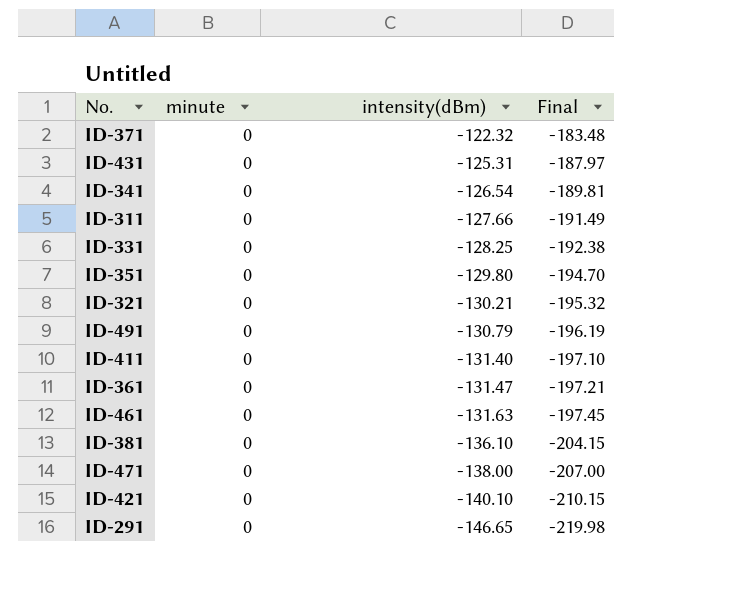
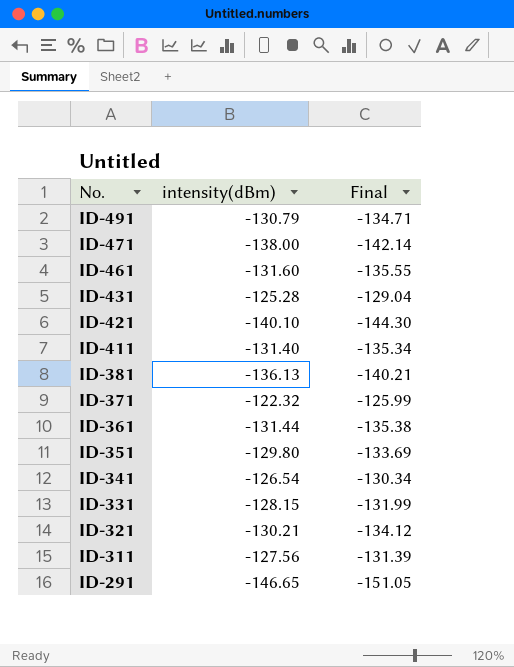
row order: intensity(dBm) descending -> No. descending
column minute | position: 2 -> none
column Final | formula: [intensity(dBm)] * 1.5 -> [intensity(dBm)] * 1.03
ID-461 | intensity(dBm): -131.63 -> -131.60
ID-431 | intensity(dBm): -125.31 -> -125.28
ID-381 | intensity(dBm): -136.10 -> -136.13
ID-361 | intensity(dBm): -131.47 -> -131.44
ID-331 | intensity(dBm): -128.25 -> -128.15
ID-311 | intensity(dBm): -127.66 -> -127.56

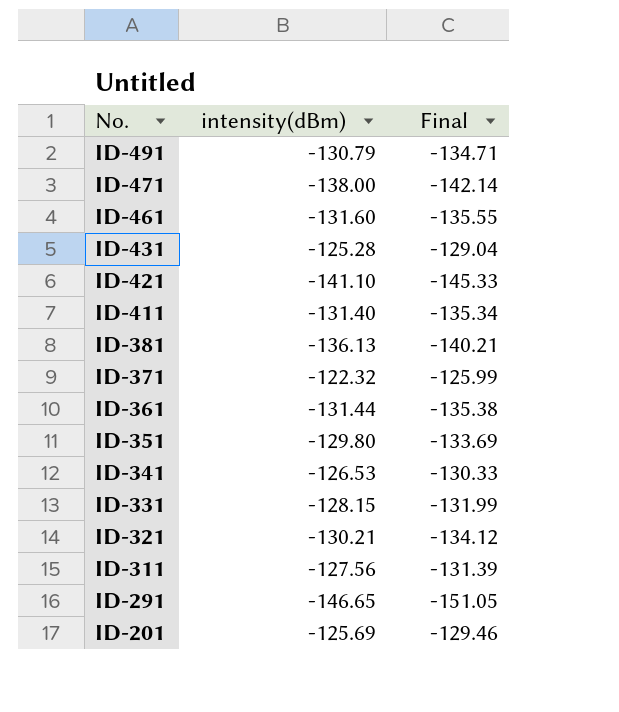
ID-421 | intensity(dBm): -140.10 -> -141.10
ID-421 | Final: -144.30 -> -145.33
ID-341 | intensity(dBm): -126.54 -> -126.53
ID-341 | Final: -130.34 -> -130.33
row ID-201: none -> -125.69 | -129.46

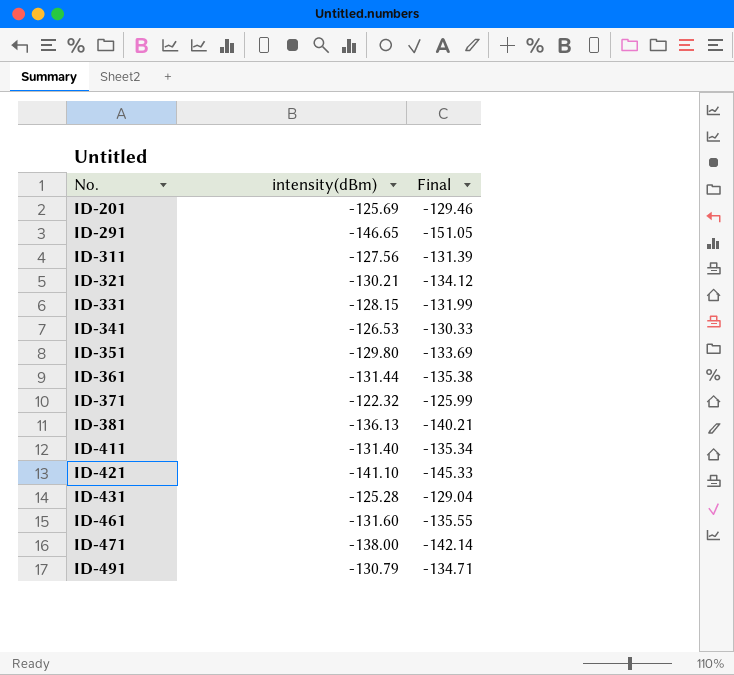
row order: No. descending -> No. ascending

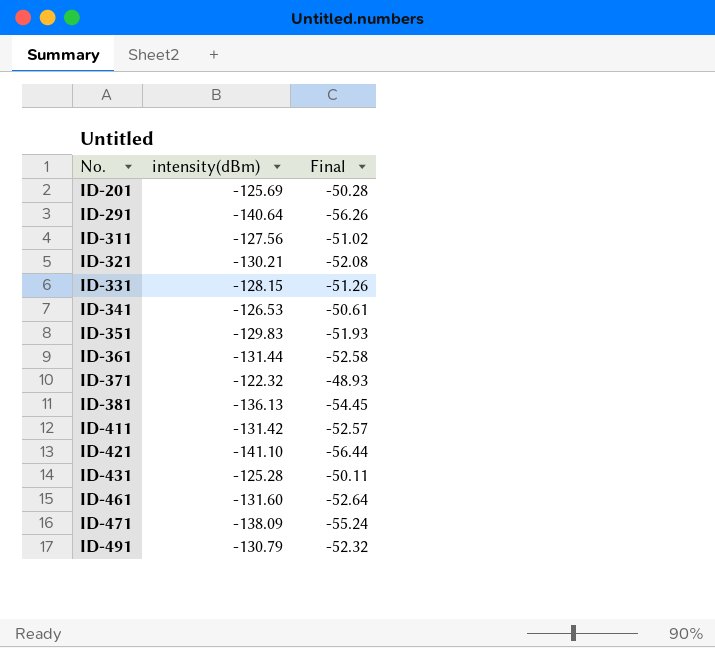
column Final | formula: [intensity(dBm)] * 1.03 -> [intensity(dBm)] * 0.4
ID-291 | intensity(dBm): -146.65 -> -140.64
ID-351 | intensity(dBm): -129.80 -> -129.83
ID-411 | intensity(dBm): -131.40 -> -131.42
ID-471 | intensity(dBm): -138.00 -> -138.09

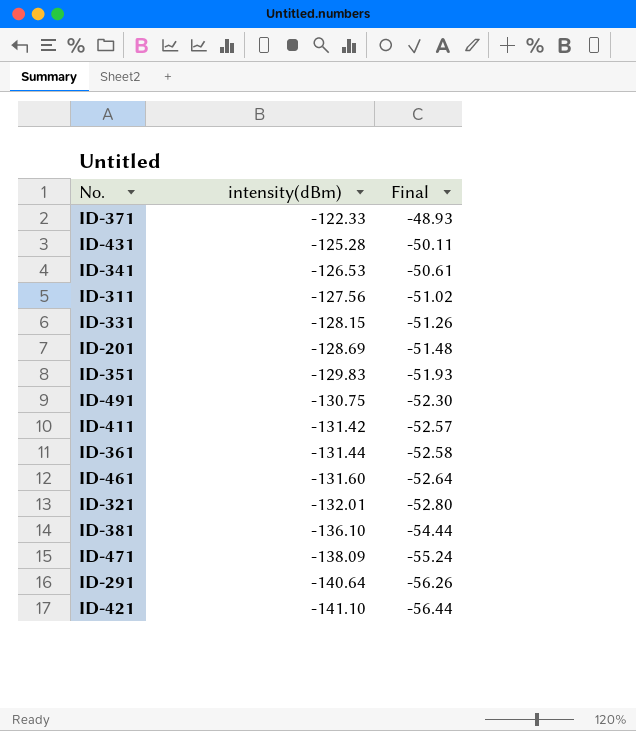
row order: No. ascending -> intensity(dBm) descending
ID-371 | intensity(dBm): -122.32 -> -122.33
ID-201 | intensity(dBm): -125.69 -> -128.69
ID-201 | Final: -50.28 -> -51.48
ID-491 | intensity(dBm): -130.79 -> -130.75
ID-491 | Final: -52.32 -> -52.30
ID-321 | intensity(dBm): -130.21 -> -132.01
ID-321 | Final: -52.08 -> -52.80
ID-381 | intensity(dBm): -136.13 -> -136.10
ID-381 | Final: -54.45 -> -54.44

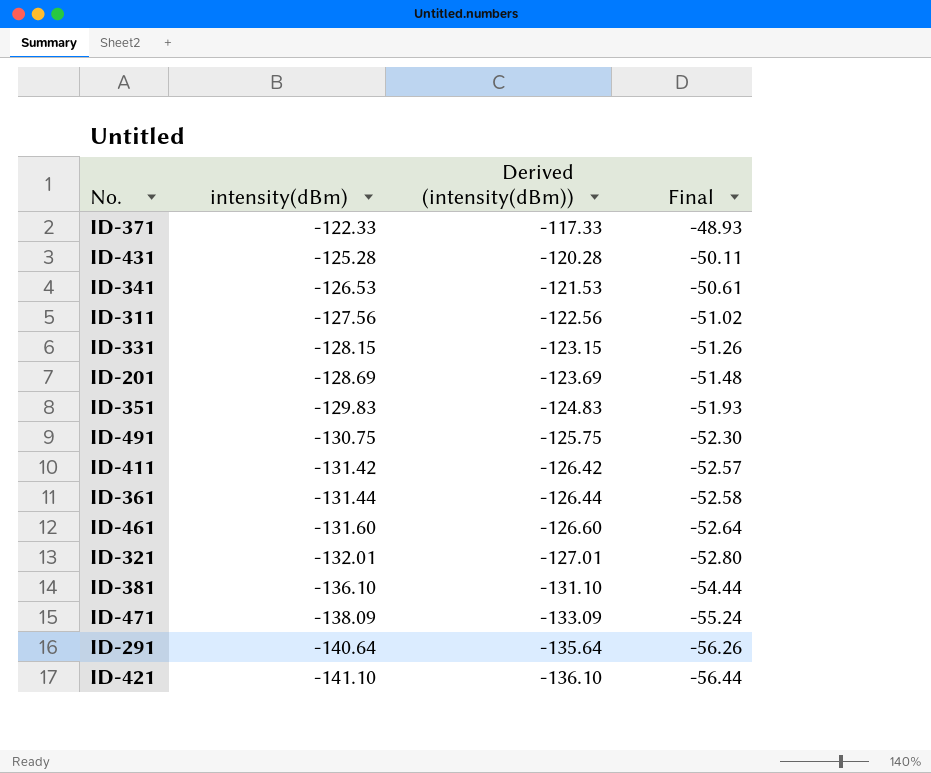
column Derived (intensity(dBm)) | formula: none -> [intensity(dBm)] + 5

